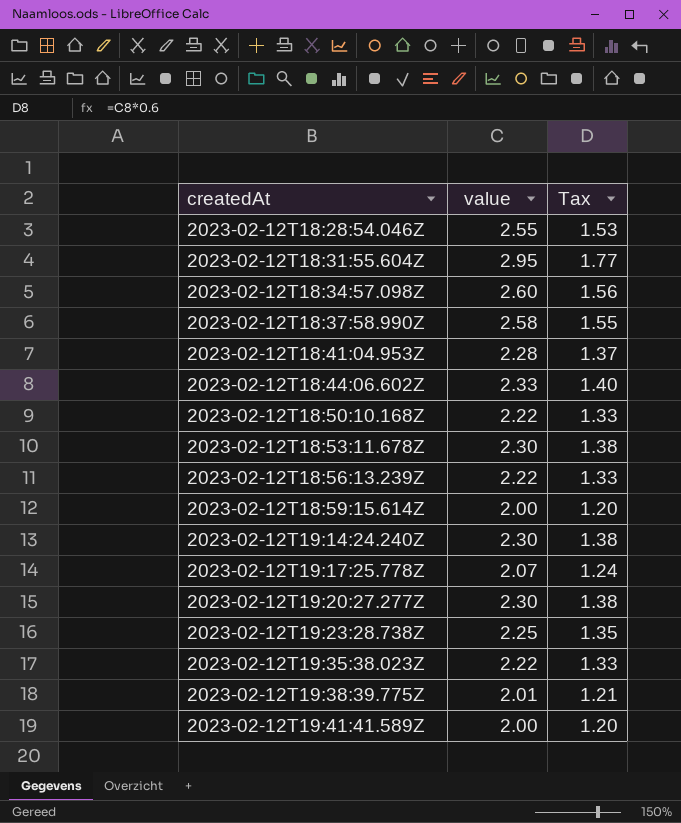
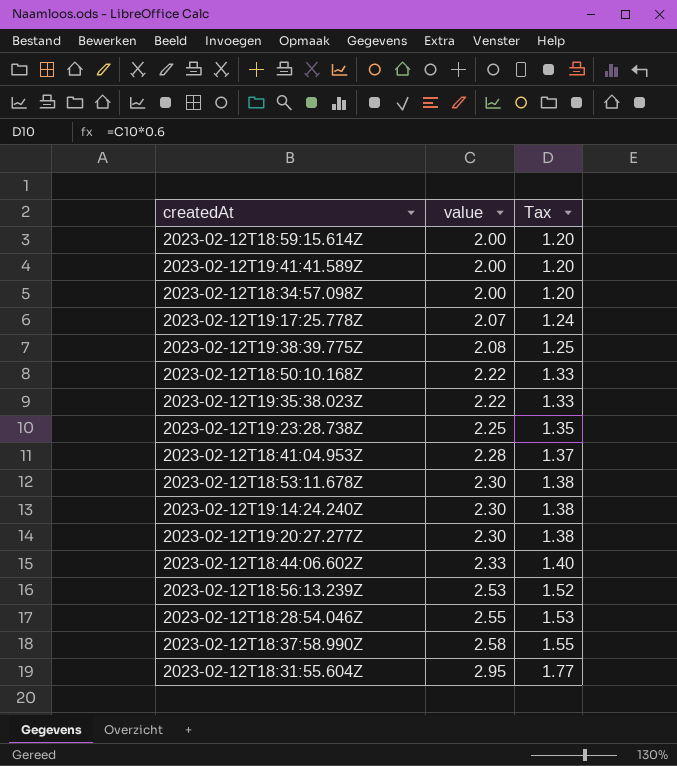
row order: createdAt ascending -> value ascending
2023-02-12T18:34:57.098Z | value: 2.60 -> 2.00
2023-02-12T18:34:57.098Z | Tax: 1.56 -> 1.20
2023-02-12T19:38:39.775Z | value: 2.01 -> 2.08
2023-02-12T19:38:39.775Z | Tax: 1.21 -> 1.25
2023-02-12T18:56:13.239Z | value: 2.22 -> 2.53
2023-02-12T18:56:13.239Z | Tax: 1.33 -> 1.52

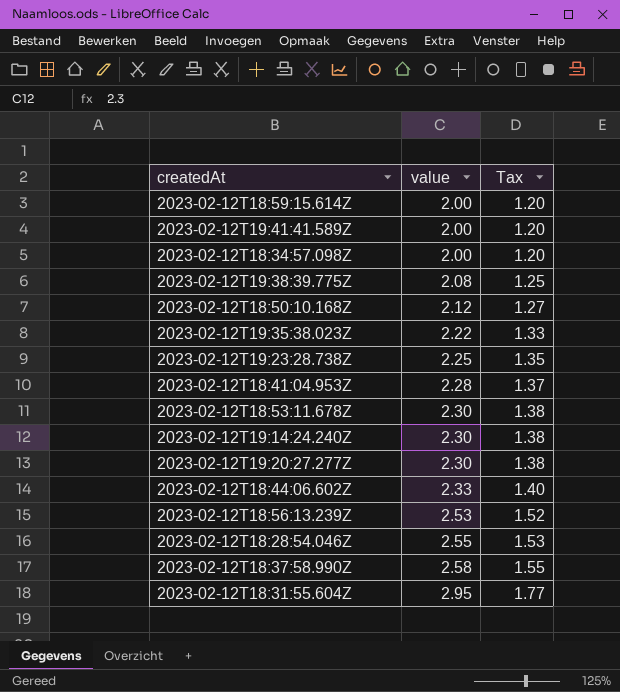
row 2023-02-12T19:17:25.778Z: 2.07 | 1.24 -> none
2023-02-12T18:50:10.168Z | value: 2.22 -> 2.12
2023-02-12T18:50:10.168Z | Tax: 1.33 -> 1.27

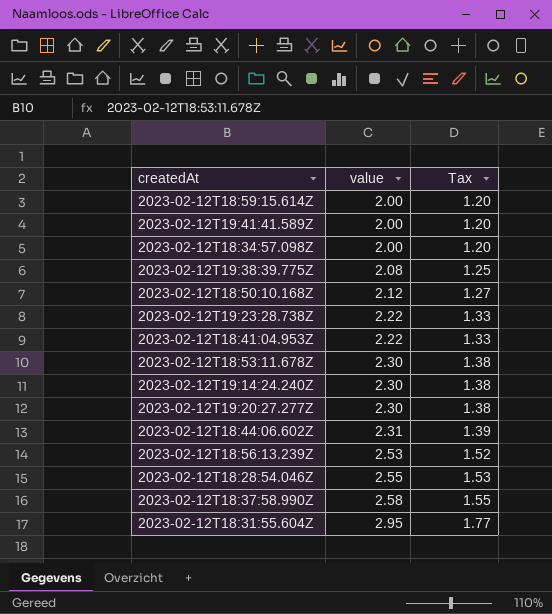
row 2023-02-12T19:35:38.023Z: 2.22 | 1.33 -> none
2023-02-12T19:23:28.738Z | value: 2.25 -> 2.22
2023-02-12T19:23:28.738Z | Tax: 1.35 -> 1.33
2023-02-12T18:41:04.953Z | value: 2.28 -> 2.22
2023-02-12T18:41:04.953Z | Tax: 1.37 -> 1.33
2023-02-12T18:44:06.602Z | value: 2.33 -> 2.31
2023-02-12T18:44:06.602Z | Tax: 1.40 -> 1.39

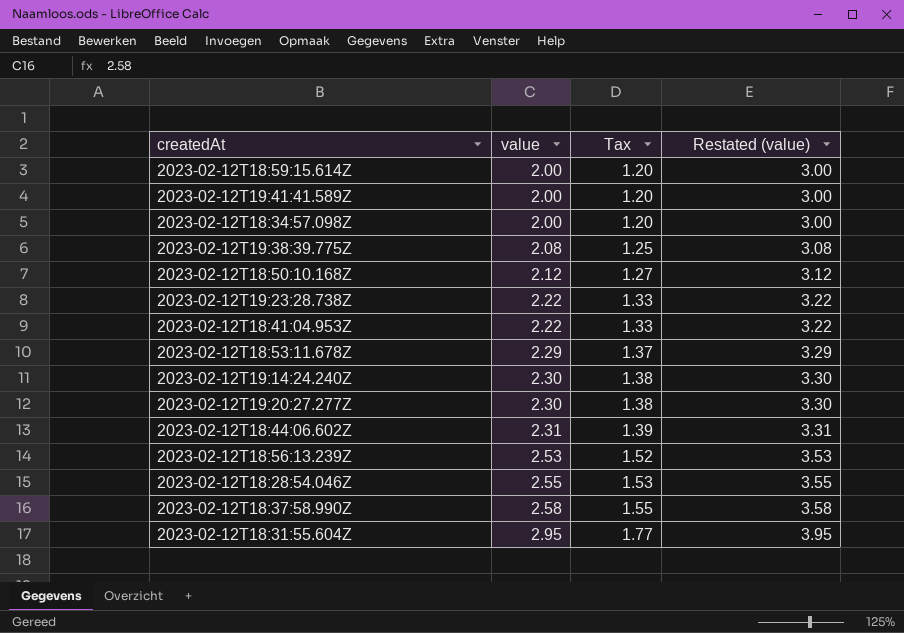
column Restated (value) | formula: none -> [value] + 1
2023-02-12T18:53:11.678Z | value: 2.30 -> 2.29
2023-02-12T18:53:11.678Z | Tax: 1.38 -> 1.37

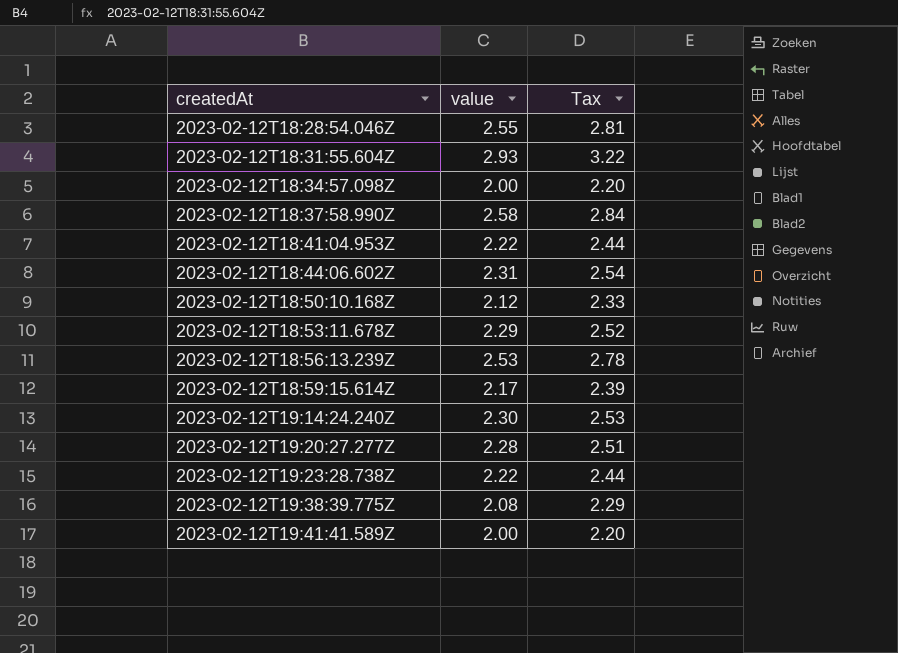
row order: value ascending -> createdAt ascending
column Restated (value) | formula: [value] + 1 -> none
column Tax | formula: [value] * 0.6 -> [value] * 1.1
2023-02-12T18:31:55.604Z | value: 2.95 -> 2.93
2023-02-12T18:59:15.614Z | value: 2.00 -> 2.17
2023-02-12T19:20:27.277Z | value: 2.30 -> 2.28

